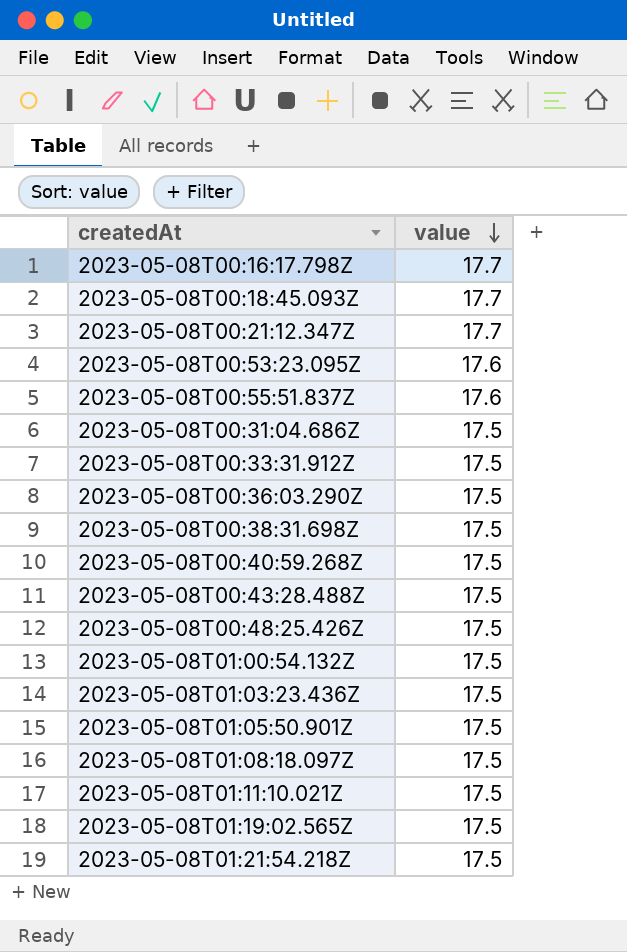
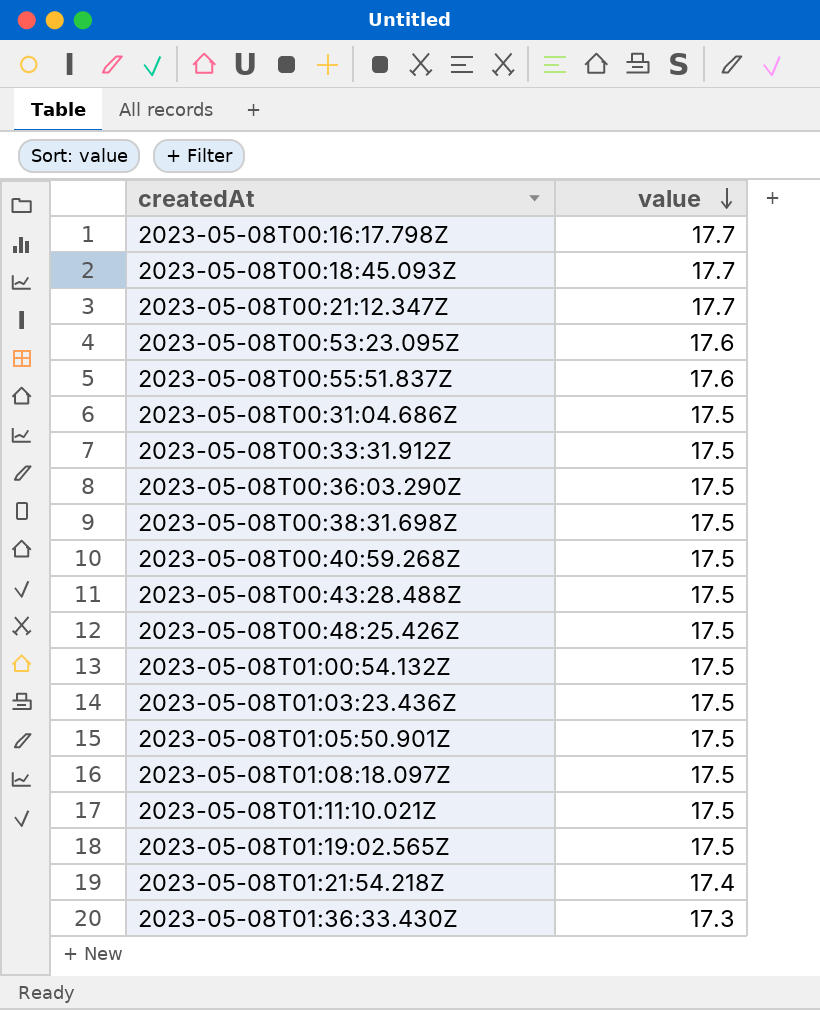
2023-05-08T01:21:54.218Z | value: 17.5 -> 17.4
row 2023-05-08T01:36:33.430Z: none -> 17.3

